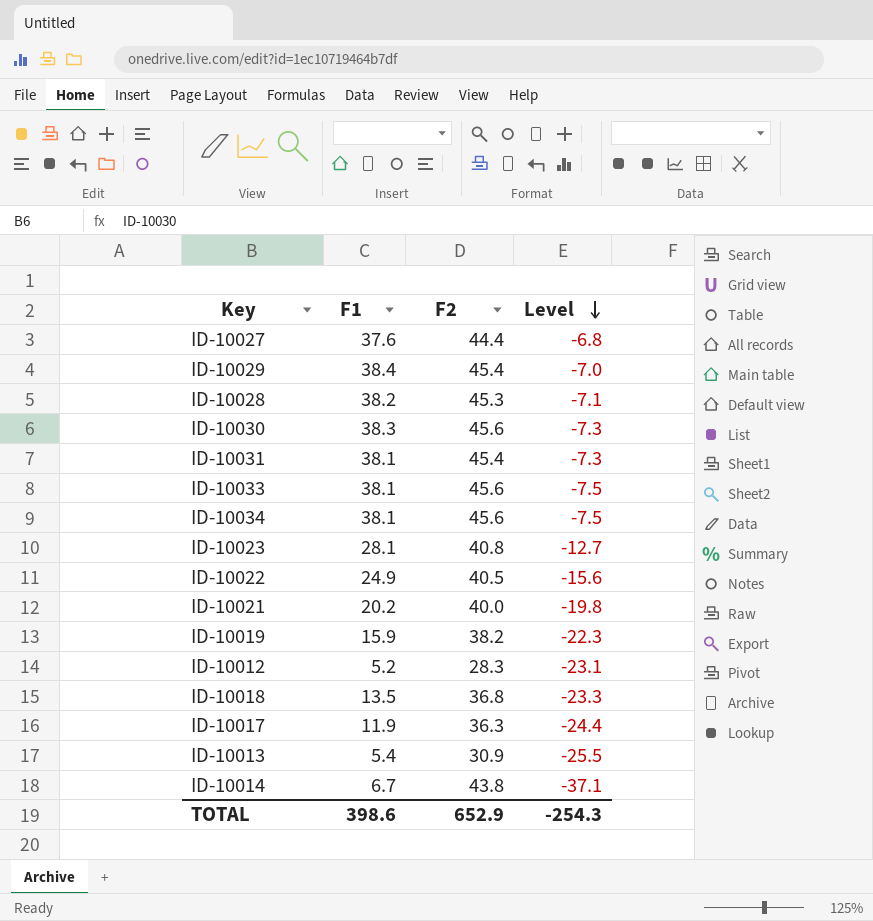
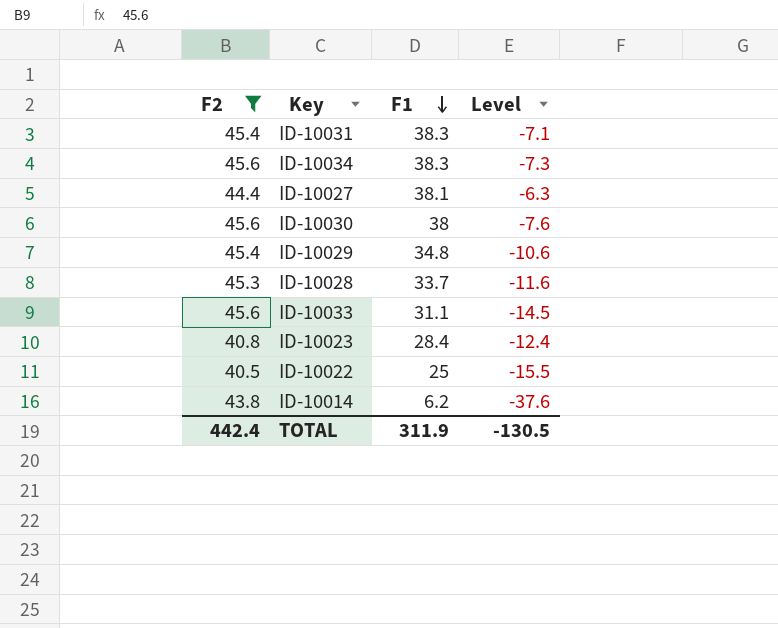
filter: none -> F2 >= 40.5
row order: Level descending -> F1 descending
column F2 | position: 3 -> 1
ID-10031 | F1: 38.1 -> 38.3
ID-10031 | Level: -7.3 -> -7.1
ID-10034 | F1: 38.1 -> 38.3
ID-10034 | Level: -7.5 -> -7.3
ID-10027 | F1: 37.6 -> 38.1
ID-10027 | Level: -6.8 -> -6.3
ID-10030 | F1: 38.3 -> 38
ID-10030 | Level: -7.3 -> -7.6
ID-10029 | F1: 38.4 -> 34.8
ID-10029 | Level: -7.0 -> -10.6
ID-10028 | F1: 38.2 -> 33.7
ID-10028 | Level: -7.1 -> -11.6
ID-10033 | F1: 38.1 -> 31.1
ID-10033 | Level: -7.5 -> -14.5
ID-10023 | F1: 28.1 -> 28.4
ID-10023 | Level: -12.7 -> -12.4
ID-10022 | F1: 24.9 -> 25
ID-10022 | Level: -15.6 -> -15.5
ID-10014 | F1: 6.7 -> 6.2
ID-10014 | Level: -37.1 -> -37.6
TOTAL | F2: 652.9 -> 442.4
TOTAL | F1: 398.6 -> 311.9
TOTAL | Level: -254.3 -> -130.5

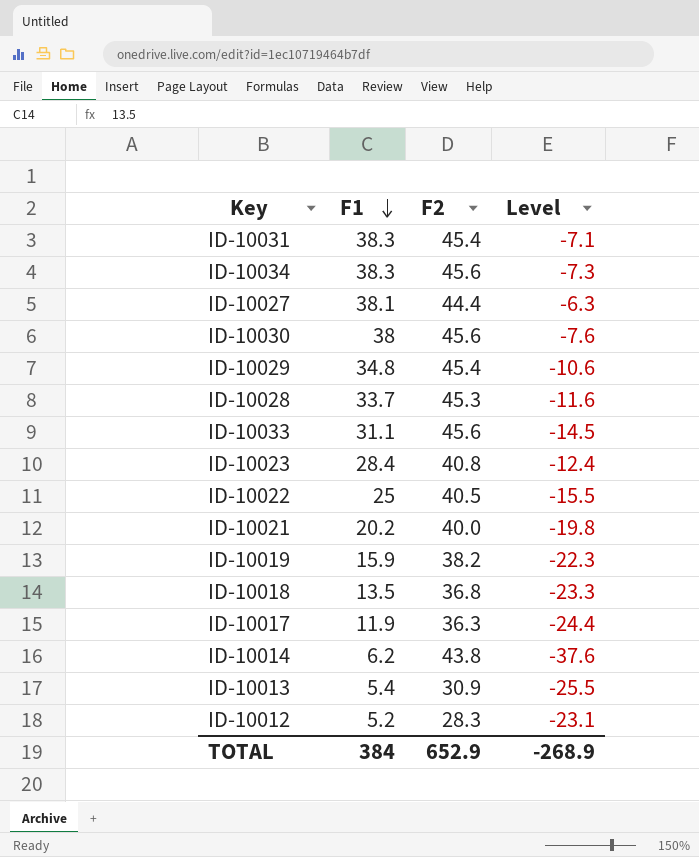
filter: F2 >= 40.5 -> none
column F2 | position: 1 -> 3
TOTAL | F1: 311.9 -> 384
TOTAL | F2: 442.4 -> 652.9
TOTAL | Level: -130.5 -> -268.9

